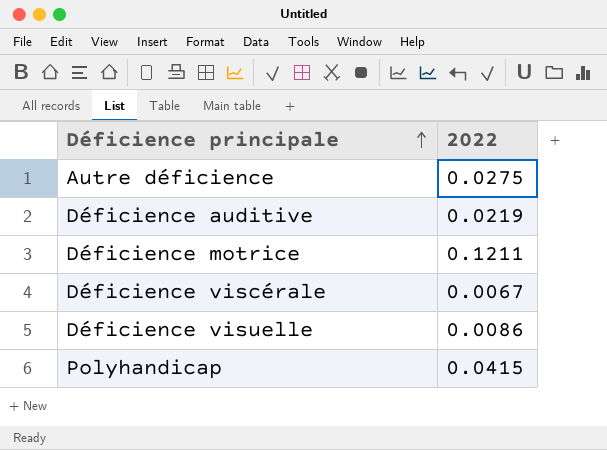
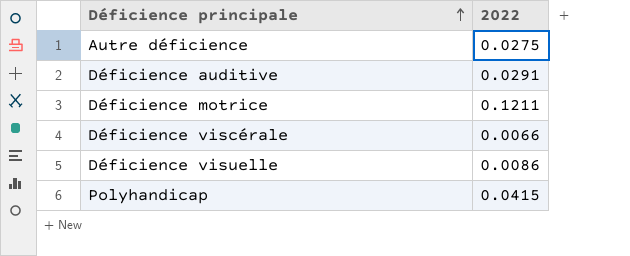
Déficience auditive | 2022: 0.0219 -> 0.0291
Déficience viscérale | 2022: 0.0067 -> 0.0066

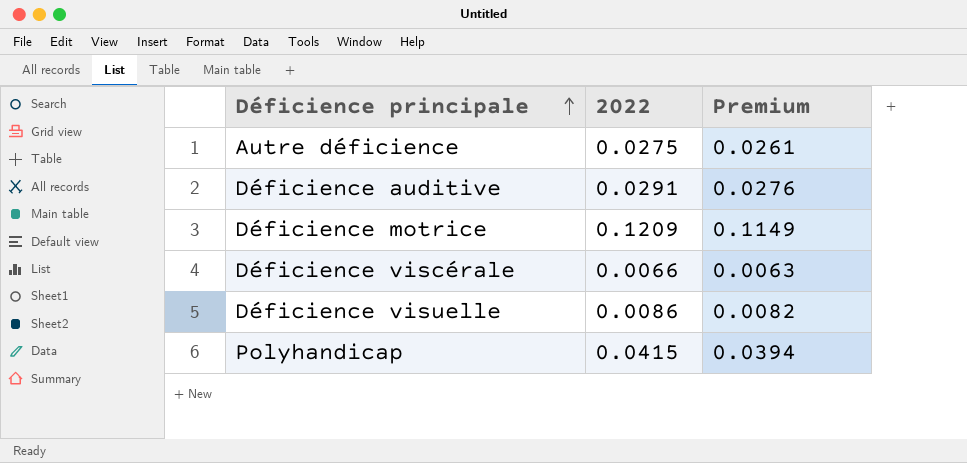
column Premium | formula: none -> [2022] * 0.95
Déficience motrice | 2022: 0.1211 -> 0.1209

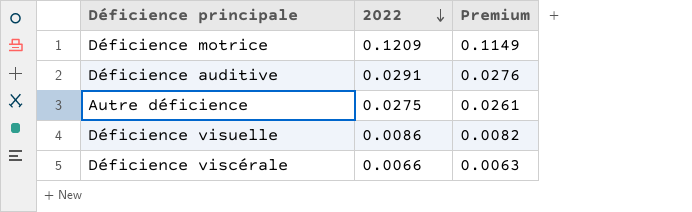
row order: Déficience principale ascending -> 2022 descending
row Polyhandicap: 0.0415 | 0.0394 -> none

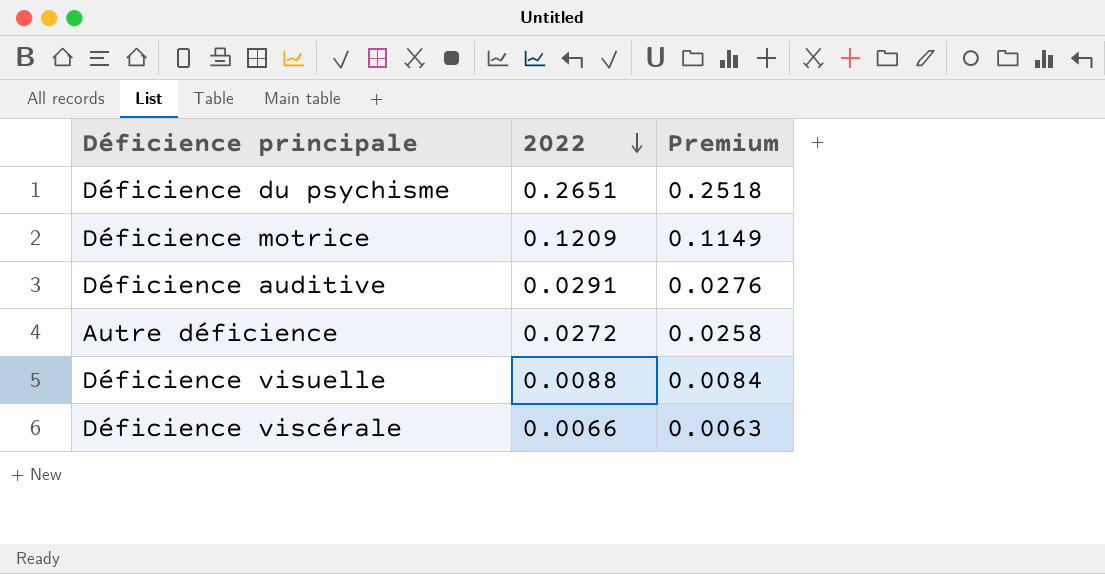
row Déficience du psychisme: none -> 0.2651 | 0.2518
Autre déficience | 2022: 0.0275 -> 0.0272
Autre déficience | Premium: 0.0261 -> 0.0258
Déficience visuelle | 2022: 0.0086 -> 0.0088
Déficience visuelle | Premium: 0.0082 -> 0.0084

